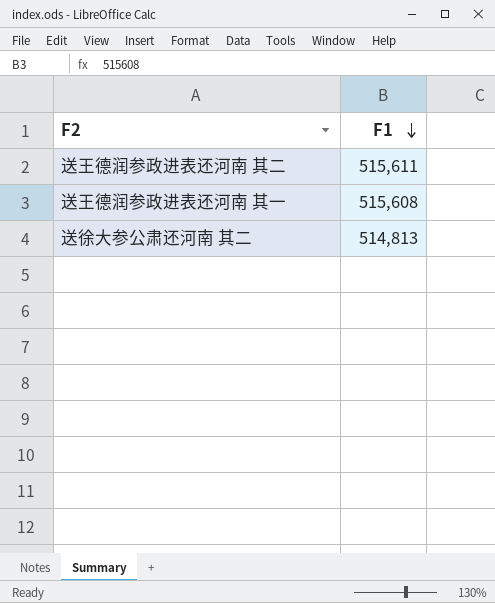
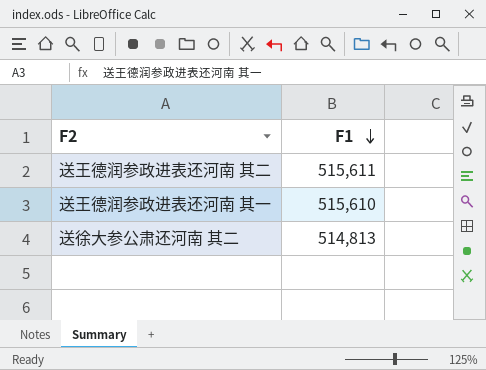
送王德润参政进表还河南 其一 | F1: 515,608 -> 515,610

